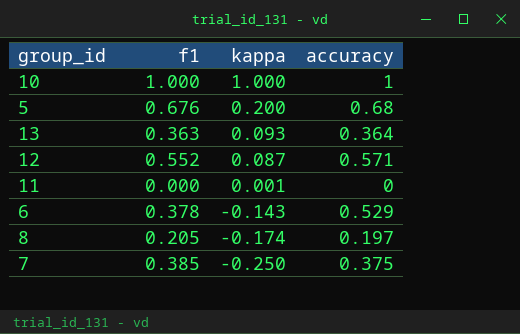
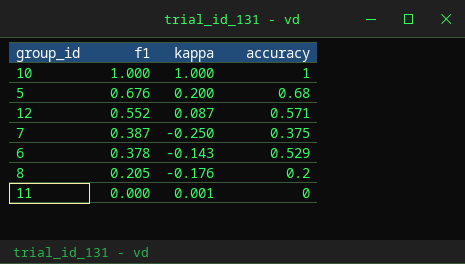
row order: kappa descending -> f1 descending
row 13: 0.363 | 0.093 | 0.364 -> none
7 | f1: 0.385 -> 0.387
8 | kappa: -0.174 -> -0.176
8 | accuracy: 0.197 -> 0.2

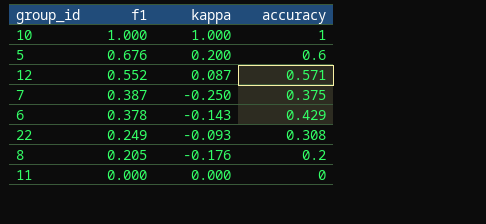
5 | accuracy: 0.68 -> 0.6
6 | accuracy: 0.529 -> 0.429
row 22: none -> 0.249 | -0.093 | 0.308
11 | kappa: 0.001 -> 0.000

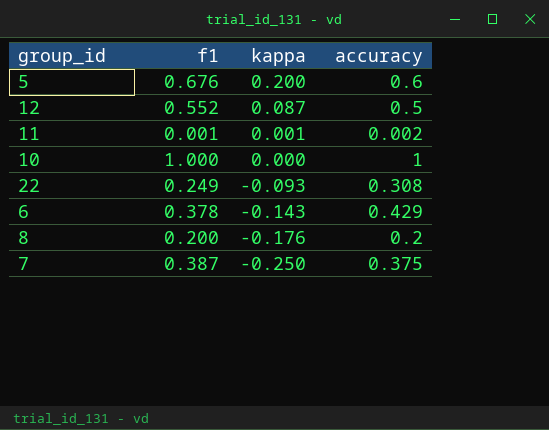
row order: f1 descending -> kappa descending
12 | accuracy: 0.571 -> 0.5
11 | f1: 0.000 -> 0.001
11 | kappa: 0.000 -> 0.001
11 | accuracy: 0 -> 0.002
10 | kappa: 1.000 -> 0.000
8 | f1: 0.205 -> 0.200

